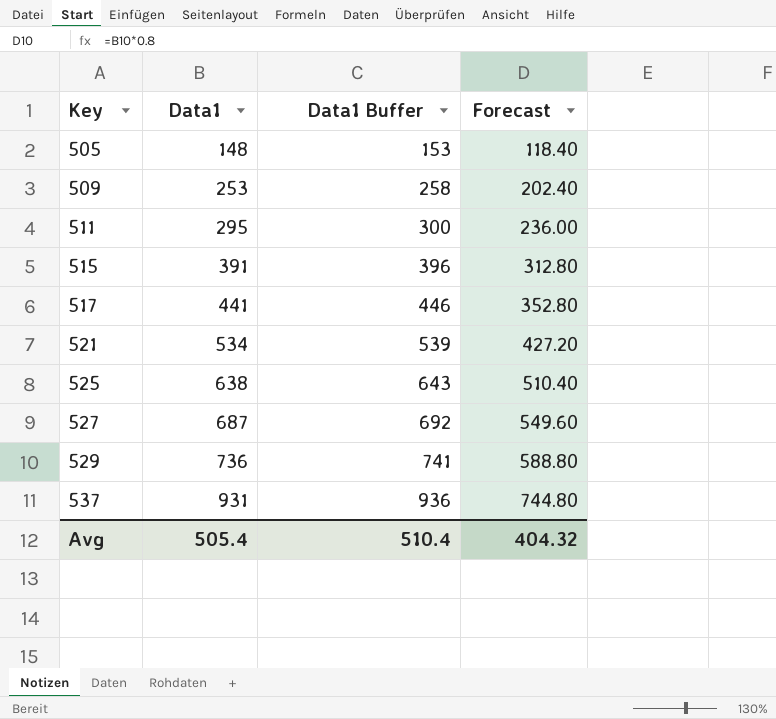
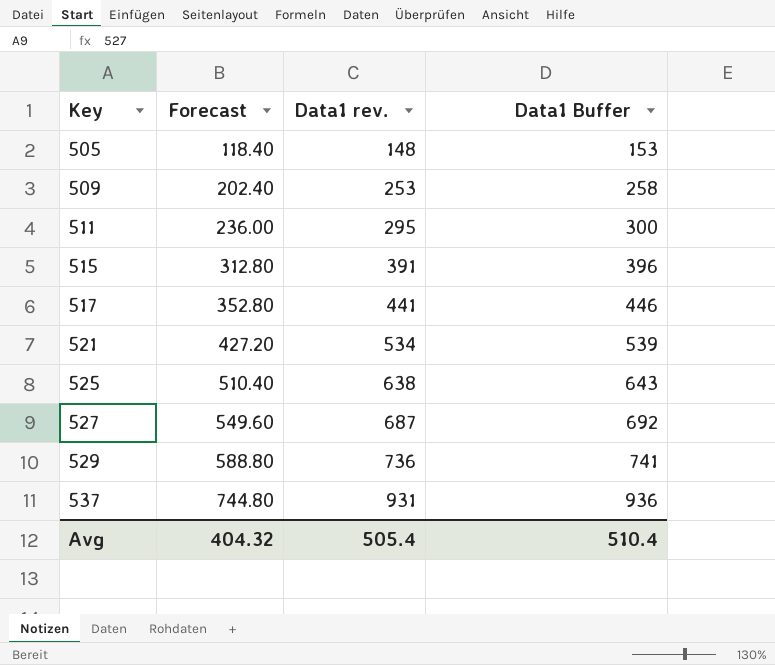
column Forecast | position: 4 -> 2
column name: Data1 -> Data1 rev.

